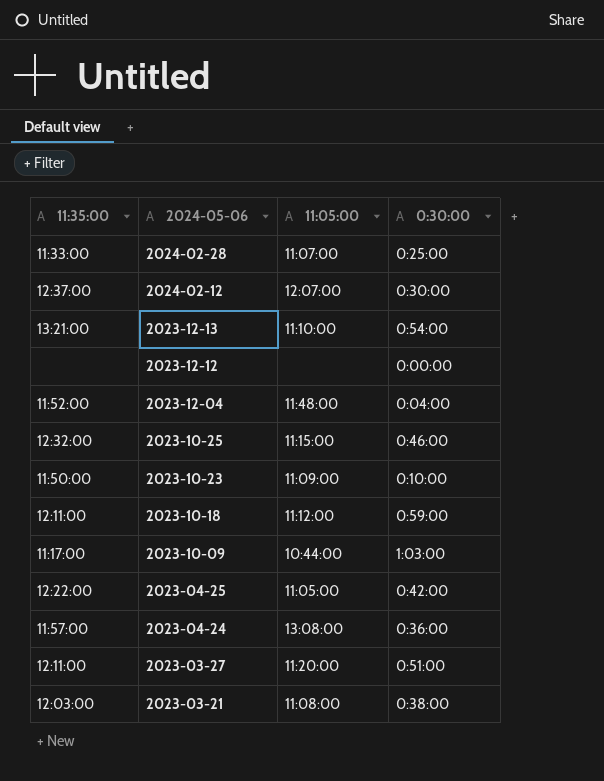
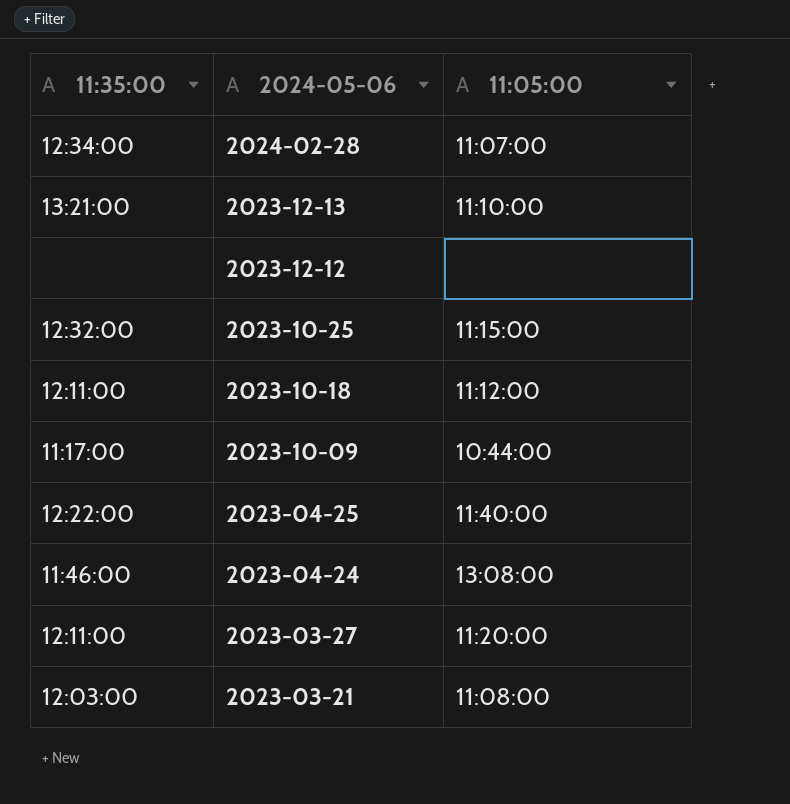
column 0:30:00 | position: 4 -> none
row 2024-02-12: 12:37:00 | 12:07:00 | 0:30:00 -> none
row 2023-12-04: 11:52:00 | 11:48:00 | 0:04:00 -> none
row 2023-10-23: 11:50:00 | 11:09:00 | 0:10:00 -> none
2024-02-28 | 11:35:00: 11:33:00 -> 12:34:00
2023-04-25 | 11:05:00: 11:05:00 -> 11:40:00
2023-04-24 | 11:35:00: 11:57:00 -> 11:46:00

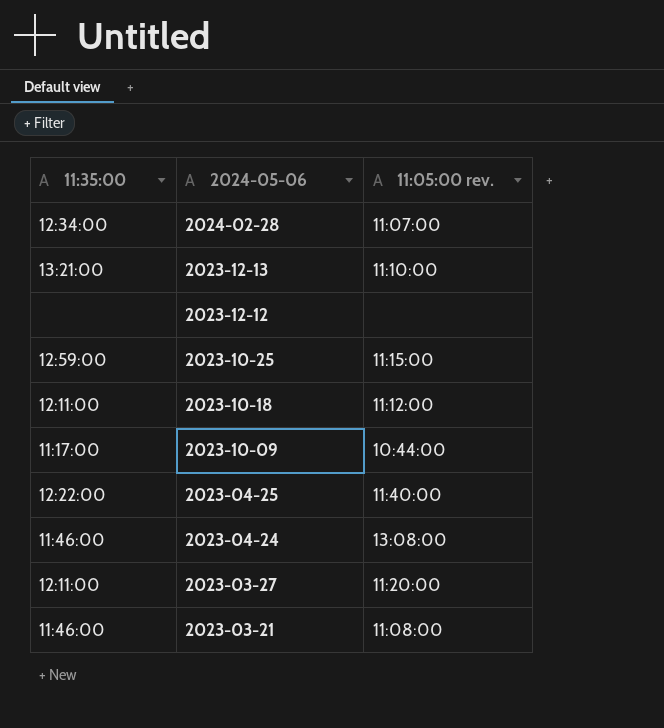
column name: 11:05:00 -> 11:05:00 rev.
2023-10-25 | 11:35:00: 12:32:00 -> 12:59:00
2023-03-21 | 11:35:00: 12:03:00 -> 11:46:00

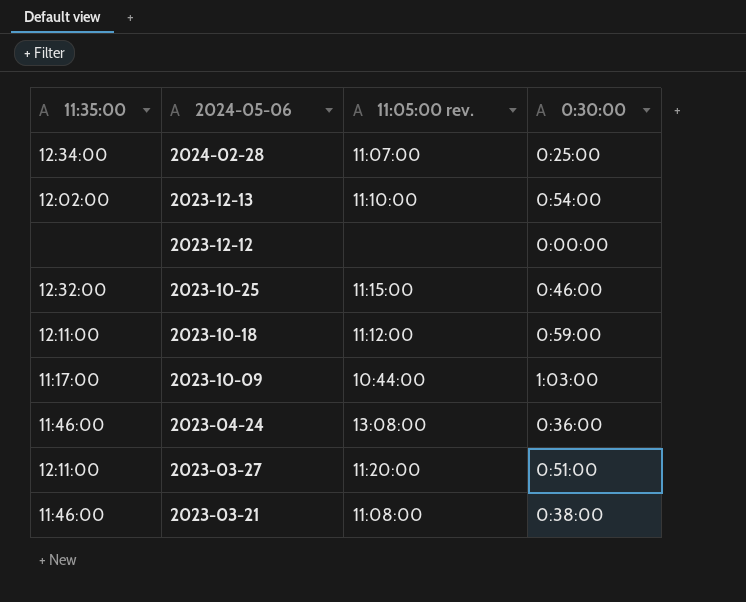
column 0:30:00 | position: none -> 4
row 2023-04-25: 12:22:00 | 11:40:00 -> none
2023-12-13 | 11:35:00: 13:21:00 -> 12:02:00
2023-10-25 | 11:35:00: 12:59:00 -> 12:32:00

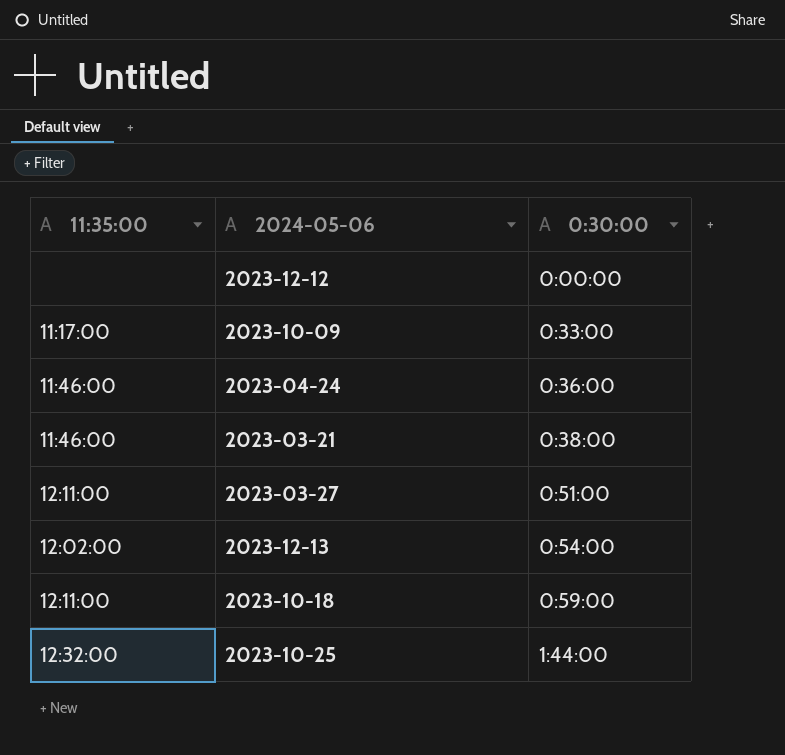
row order: 2024-05-06 descending -> 0:30:00 ascending
column 11:05:00 rev. | position: 3 -> none
row 2024-02-28: 12:34:00 | 11:07:00 | 0:25:00 -> none
2023-10-09 | 0:30:00: 1:03:00 -> 0:33:00
2023-10-25 | 0:30:00: 0:46:00 -> 1:44:00

